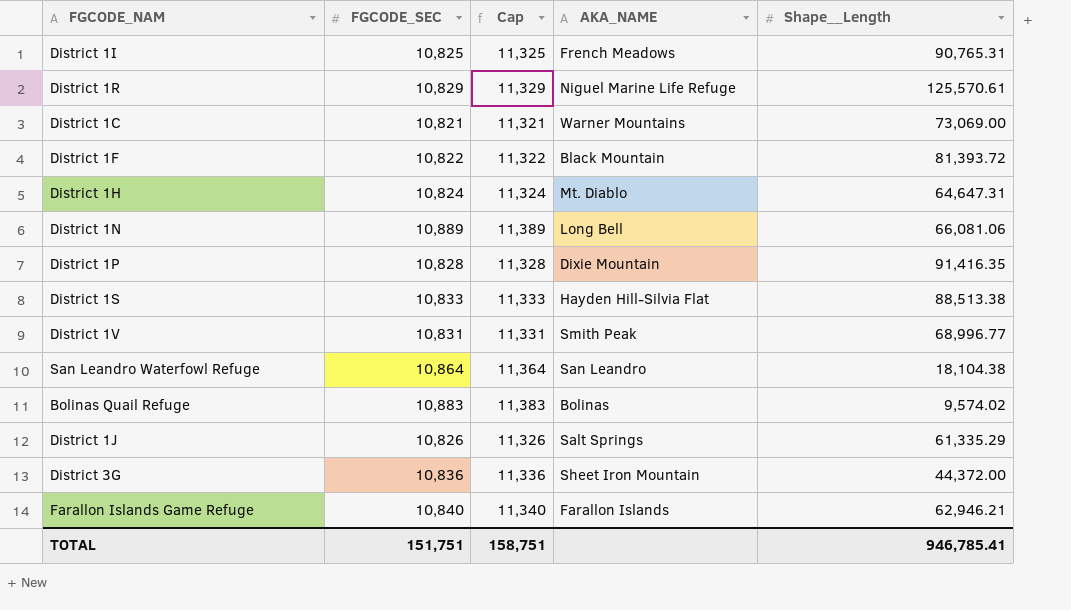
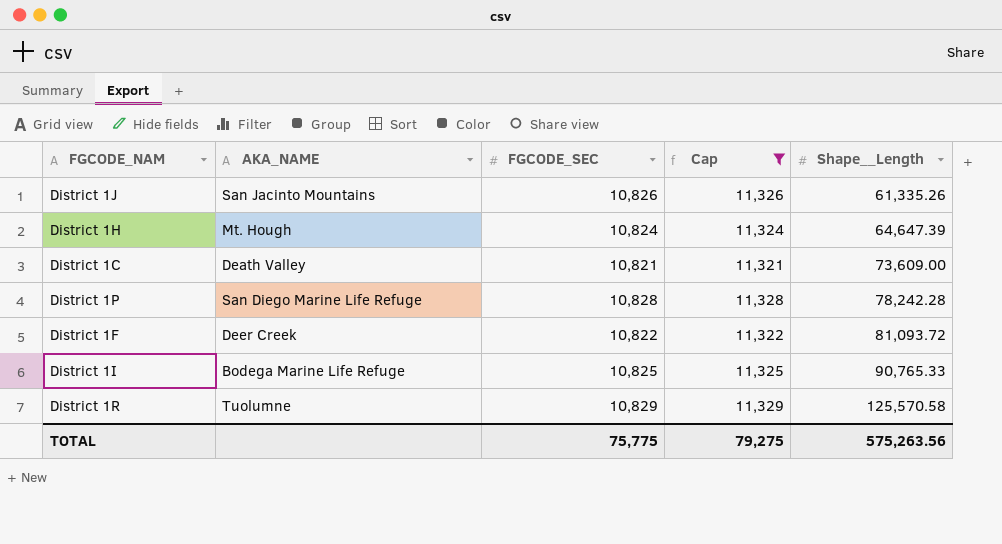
filter: none -> Cap <= 11,329
row order: none -> Shape__Length ascending
column AKA_NAME | position: 4 -> 2
District 1J | AKA_NAME: Salt Springs -> San Jacinto Mountains
District 1J | Shape__Length: 61,335.29 -> 61,335.26
District 1H | AKA_NAME: Mt. Diablo -> Mt. Hough
District 1H | Shape__Length: 64,647.31 -> 64,647.39
District 1C | AKA_NAME: Warner Mountains -> Death Valley
District 1C | Shape__Length: 73,069.00 -> 73,609.00
District 1P | AKA_NAME: Dixie Mountain -> San Diego Marine Life Refuge
District 1P | Shape__Length: 91,416.35 -> 78,242.28
District 1F | AKA_NAME: Black Mountain -> Deer Creek
District 1F | Shape__Length: 81,393.72 -> 81,093.72
District 1I | AKA_NAME: French Meadows -> Bodega Marine Life Refuge
District 1I | Shape__Length: 90,765.31 -> 90,765.33
District 1R | AKA_NAME: Niguel Marine Life Refuge -> Tuolumne
District 1R | Shape__Length: 125,570.61 -> 125,570.58
TOTAL | FGCODE_SEC: 151,751 -> 75,775
TOTAL | Cap: 158,751 -> 79,275
TOTAL | Shape__Length: 946,785.41 -> 575,263.56

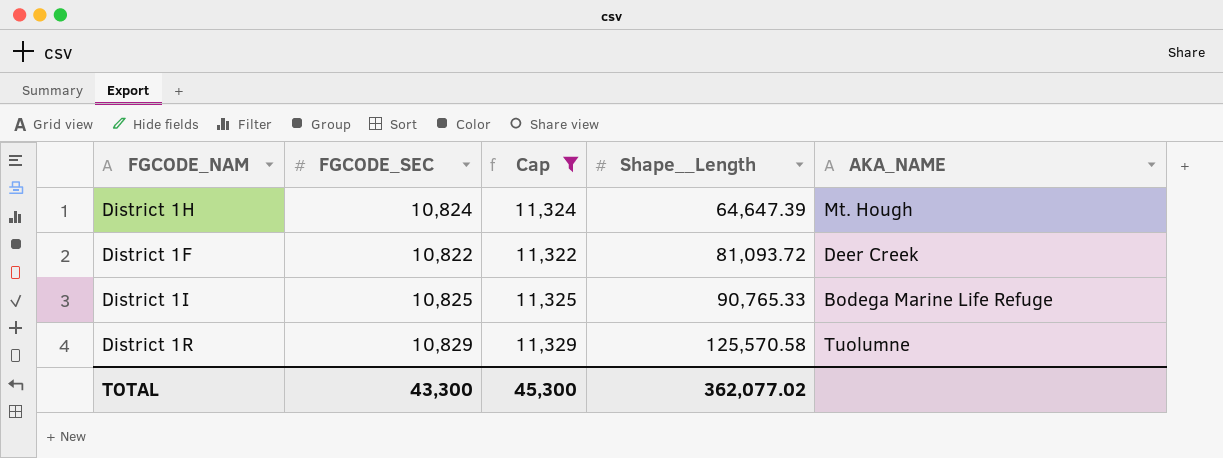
column AKA_NAME | position: 2 -> 5
row District 1J: San Jacinto Mountains | 10,826 | 11,326 | 61,335.26 -> none
row District 1C: Death Valley | 10,821 | 11,321 | 73,609.00 -> none
row District 1P: San Diego Marine Life Refuge | 10,828 | 11,328 | 78,242.28 -> none
TOTAL | FGCODE_SEC: 75,775 -> 43,300
TOTAL | Cap: 79,275 -> 45,300
TOTAL | Shape__Length: 575,263.56 -> 362,077.02

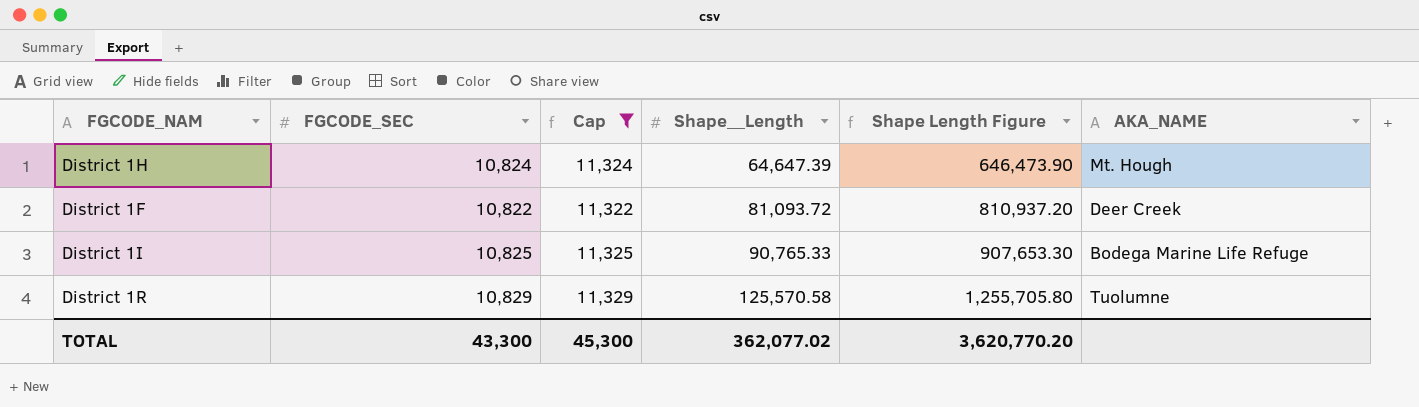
column Shape Length Figure | formula: none -> [Shape__Length] * 10

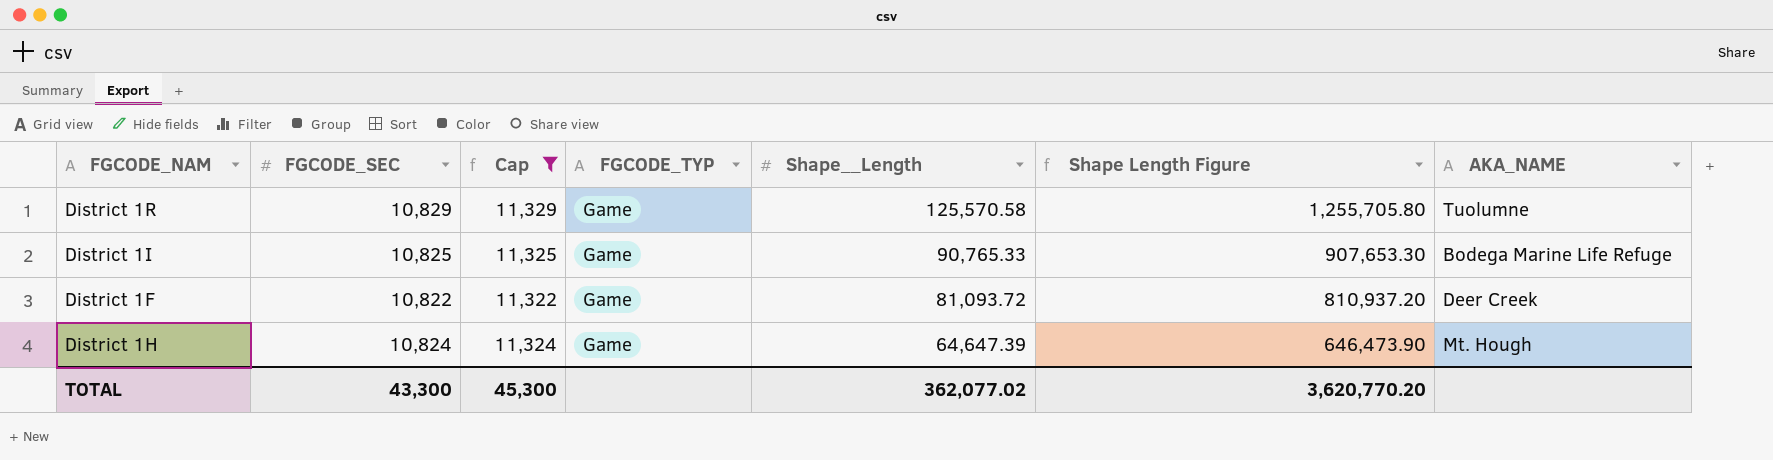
row order: Shape__Length ascending -> Shape__Length descending
column FGCODE_TYP | position: none -> 4

